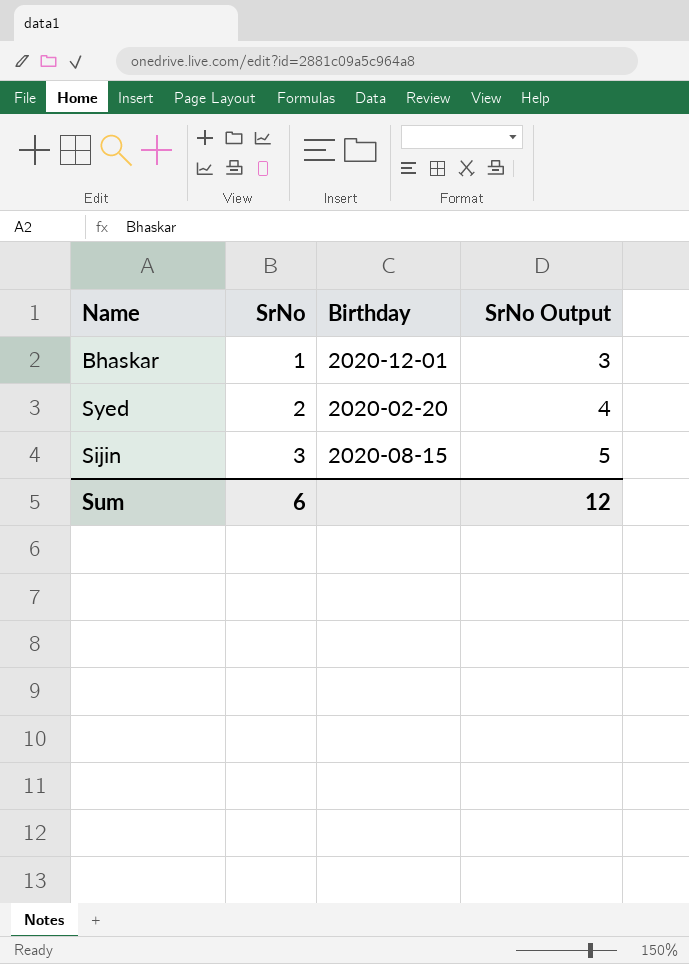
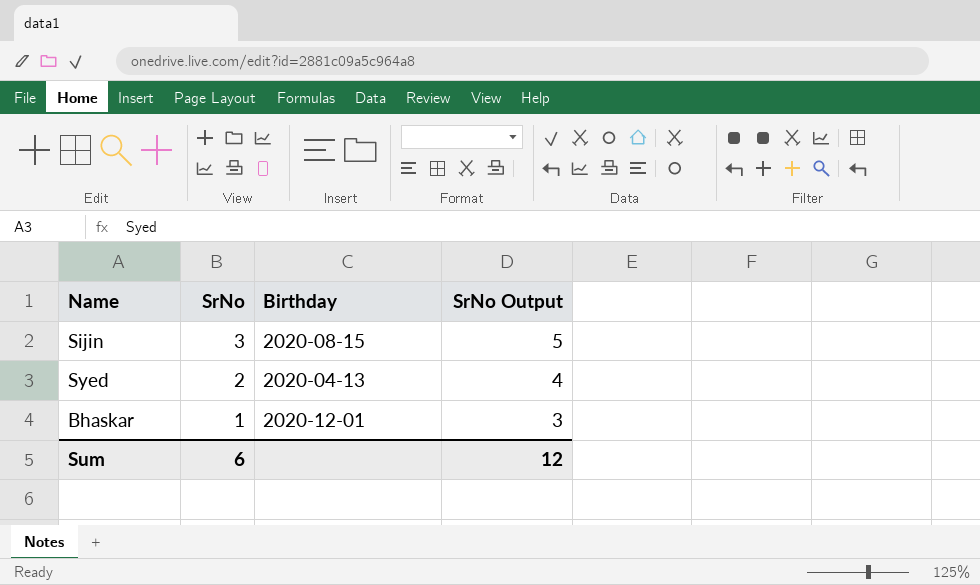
row order: SrNo ascending -> SrNo descending
Syed | Birthday: 2020-02-20 -> 2020-04-13

